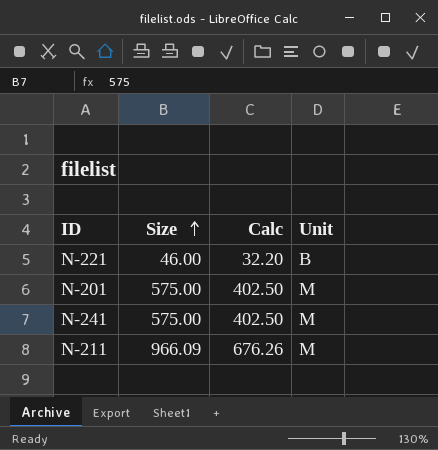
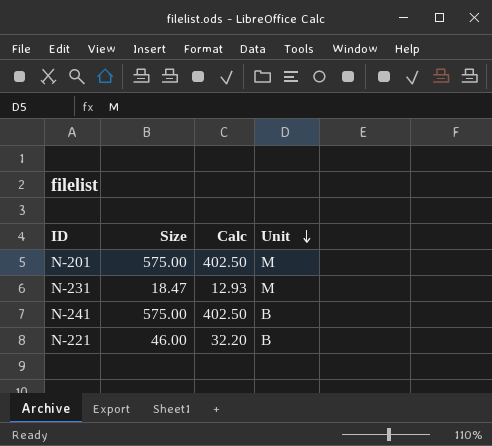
row order: Size ascending -> Unit descending
row N-211: 966.09 | 676.26 | M -> none
row N-231: none -> 18.47 | 12.93 | M
N-241 | Unit: M -> B

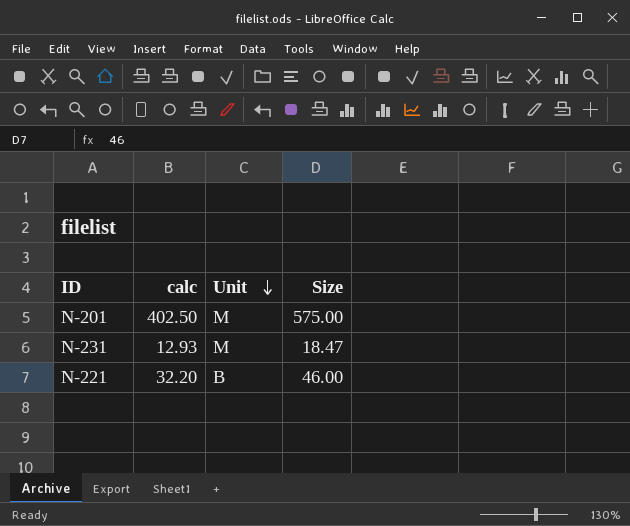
column name: Calc -> calc
column Size | position: 2 -> 4
row N-241: 575.00 | 402.50 | B -> none

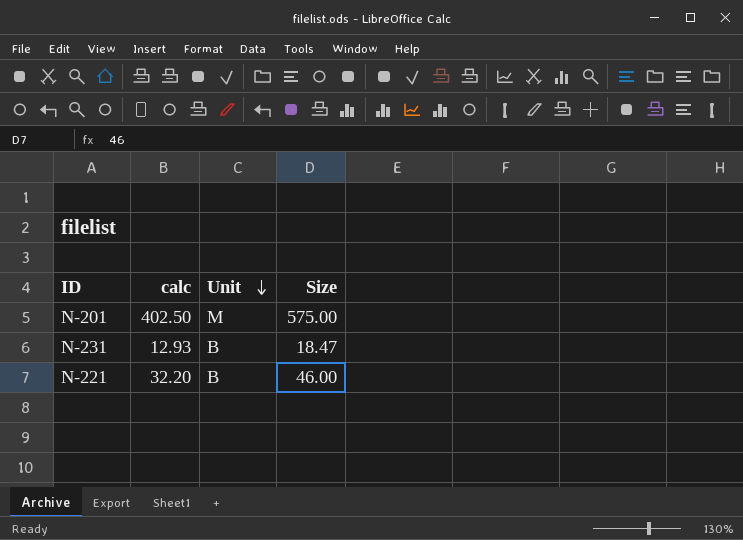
N-231 | Unit: M -> B

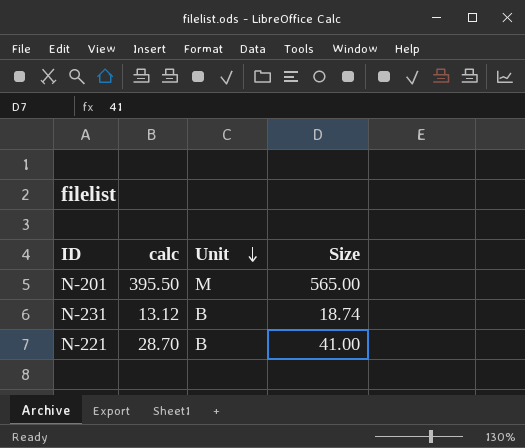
N-201 | calc: 402.50 -> 395.50
N-201 | Size: 575.00 -> 565.00
N-231 | calc: 12.93 -> 13.12
N-231 | Size: 18.47 -> 18.74
N-221 | calc: 32.20 -> 28.70
N-221 | Size: 46.00 -> 41.00

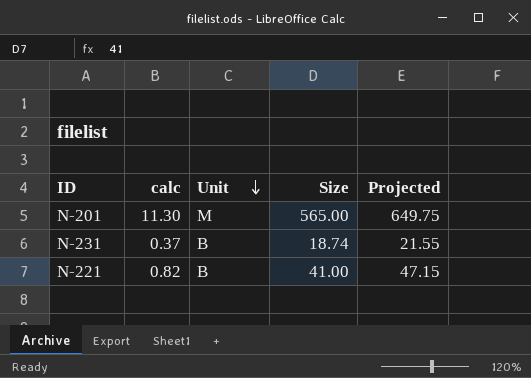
column calc | formula: [Size] * 0.7 -> [Size] * 0.02
column Projected | formula: none -> [Size] * 1.15

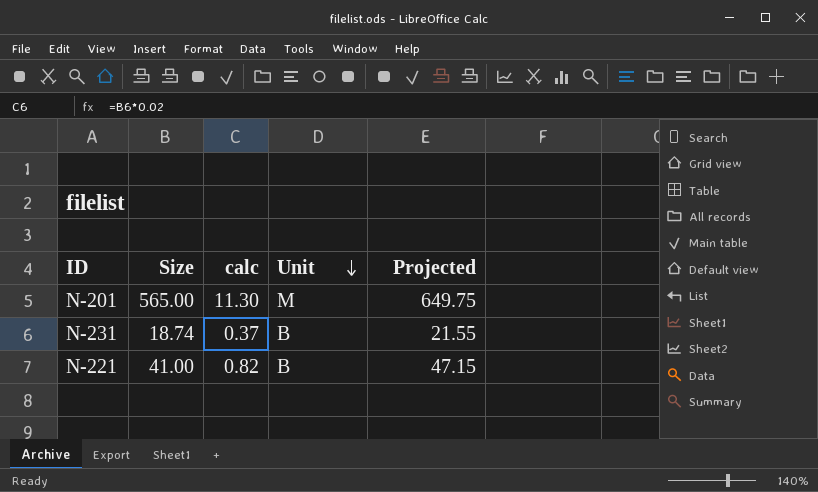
column Size | position: 4 -> 2

